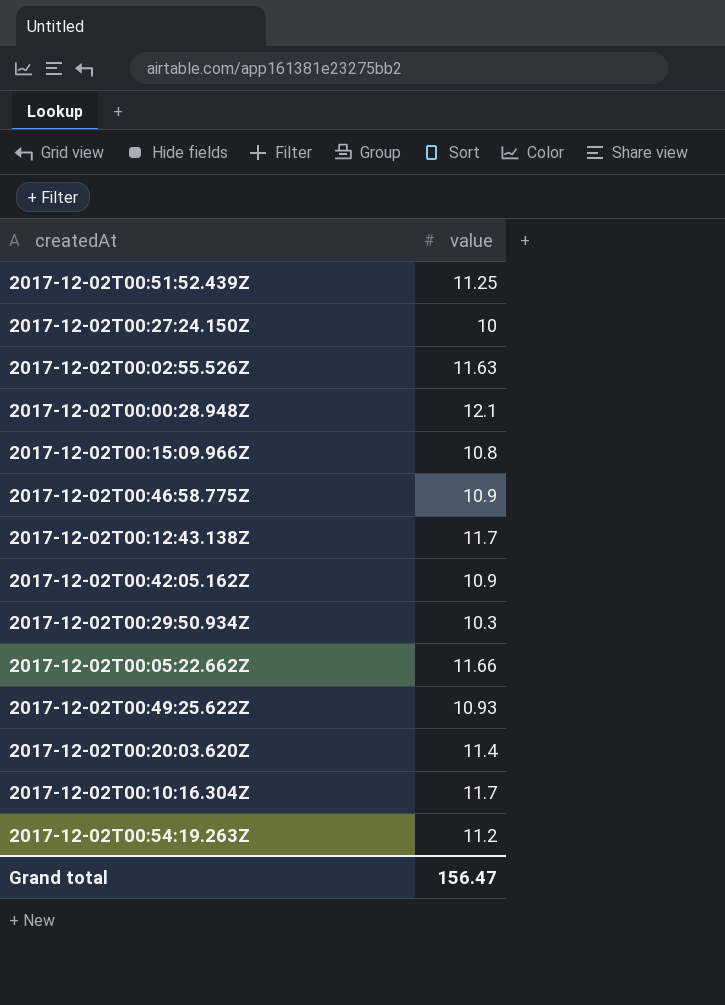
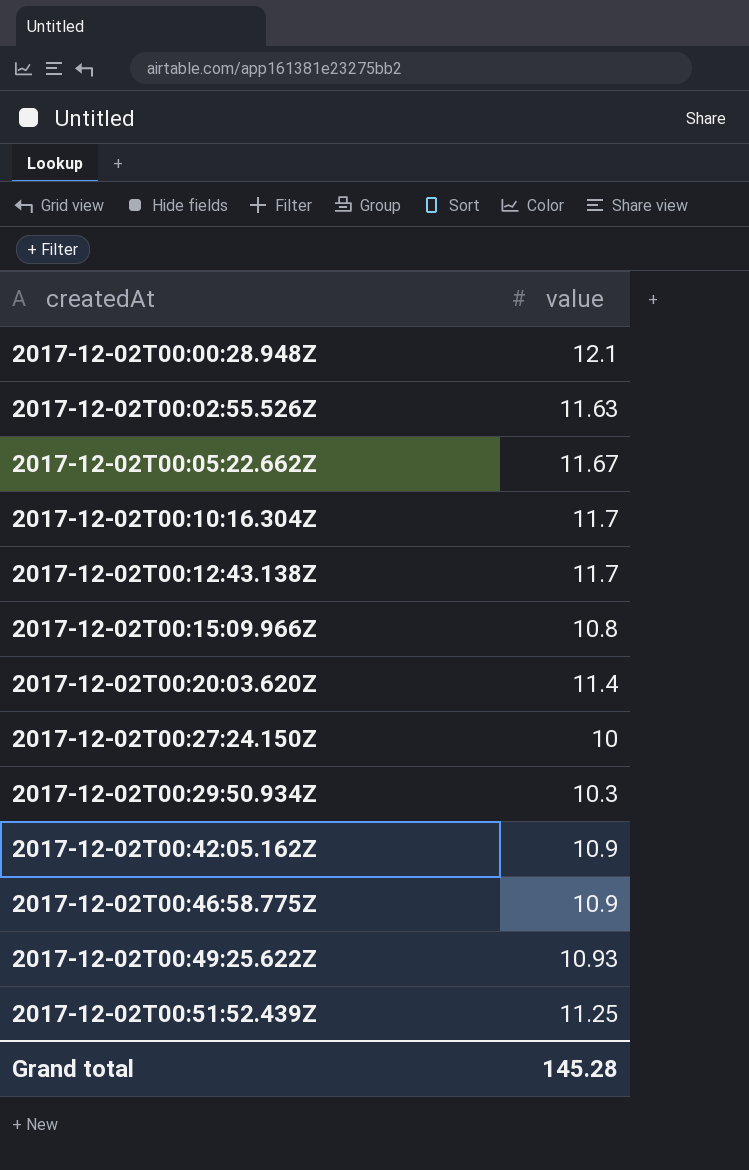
row order: none -> createdAt ascending
row 2017-12-02T00:54:19.263Z: 11.2 -> none
2017-12-02T00:05:22.662Z | value: 11.66 -> 11.67
Grand total | value: 156.47 -> 145.28

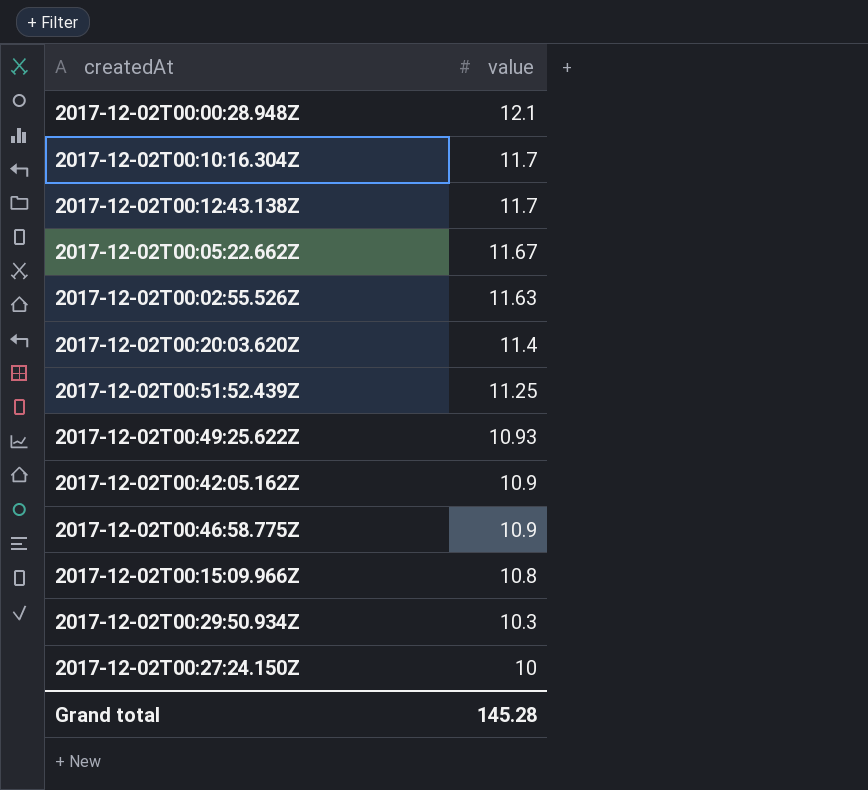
row order: createdAt ascending -> value descending

